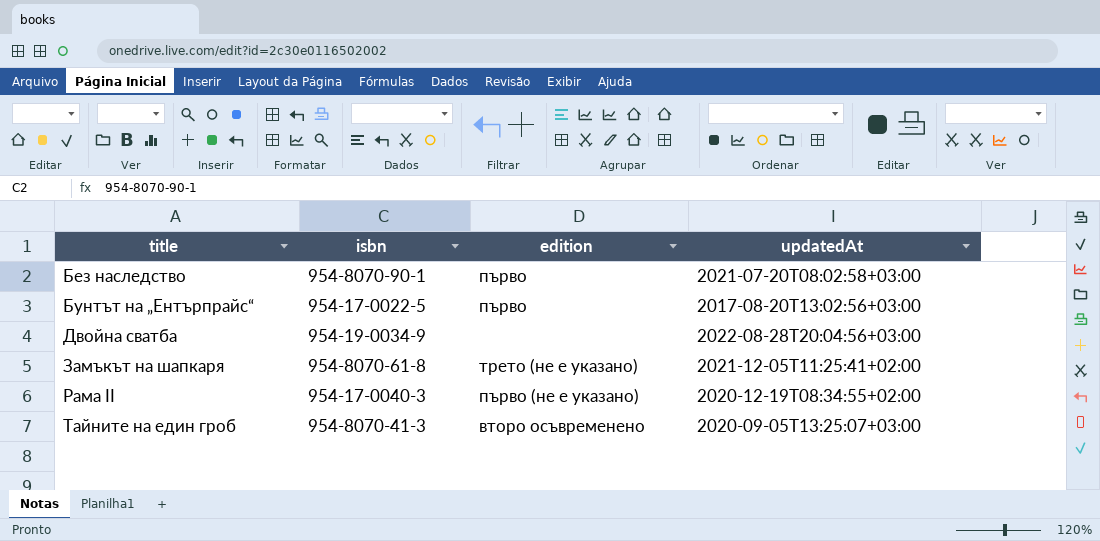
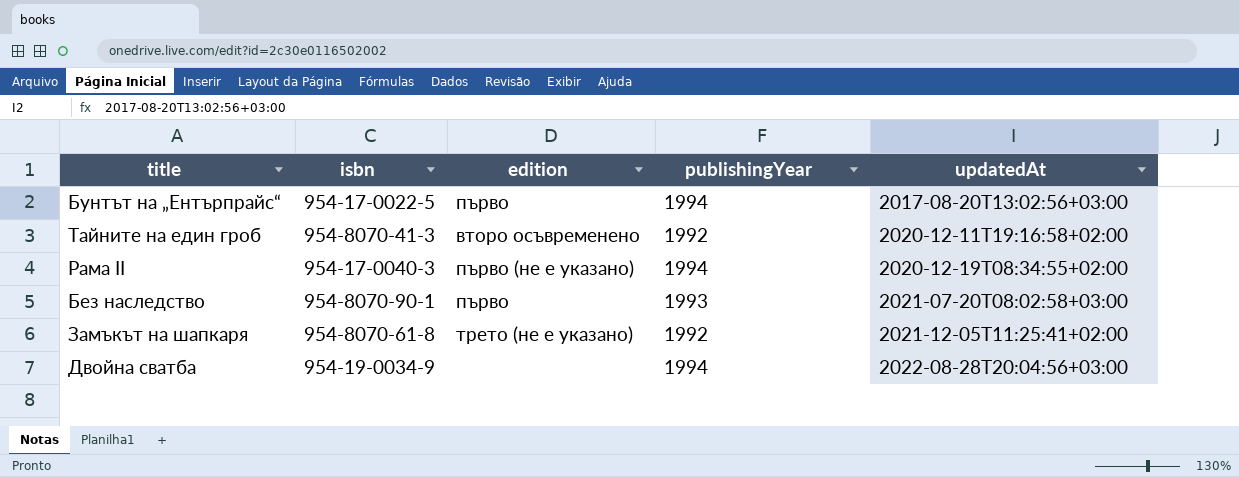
row order: title ascending -> updatedAt ascending
column publishingYear | position: none -> 4
Тайните на един гроб | updatedAt: 2020-09-05T13:25:07+03:00 -> 2020-12-11T19:16:58+02:00

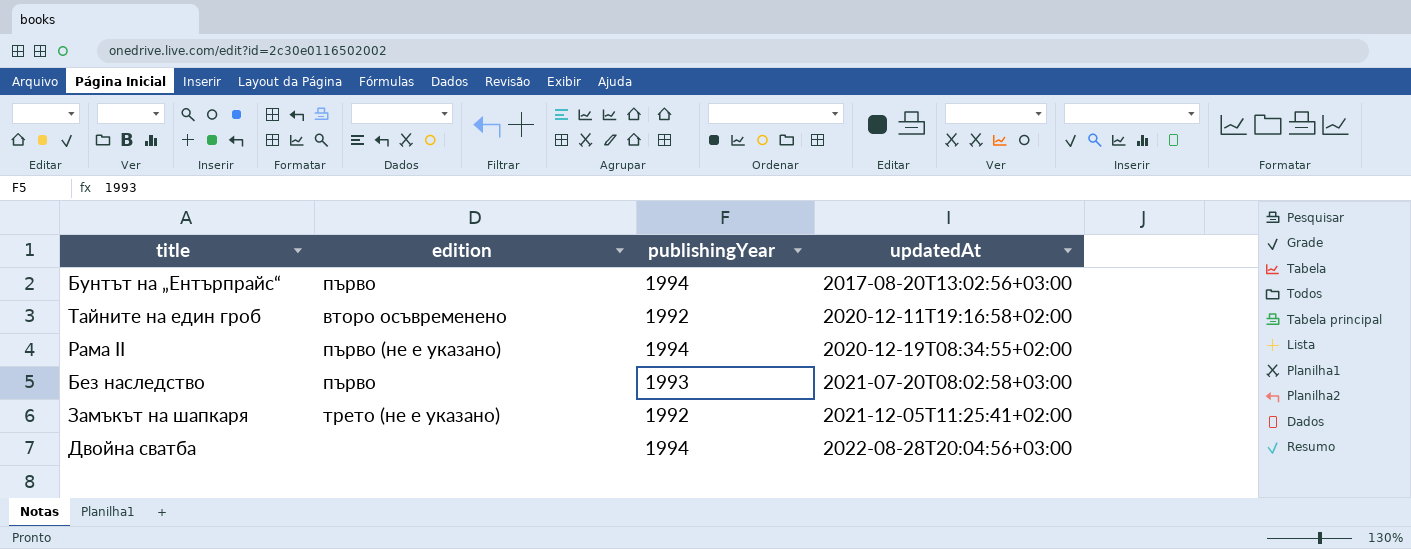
column isbn | position: 2 -> none

